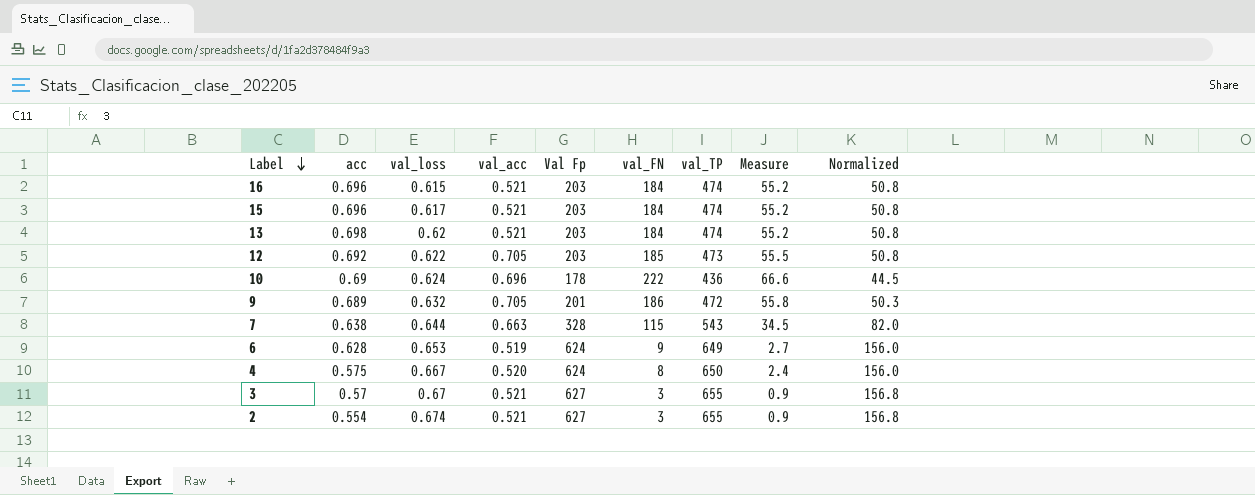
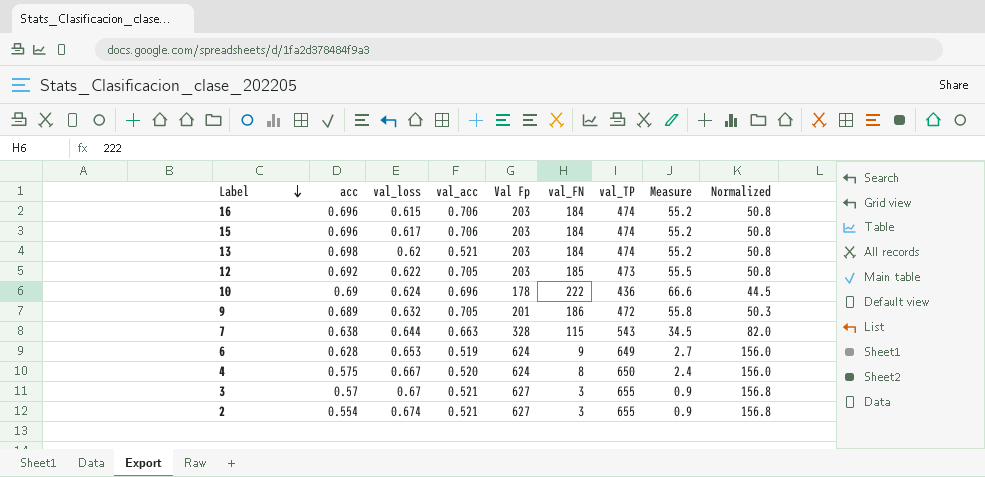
16 | val_acc: 0.521 -> 0.706
15 | val_acc: 0.521 -> 0.706

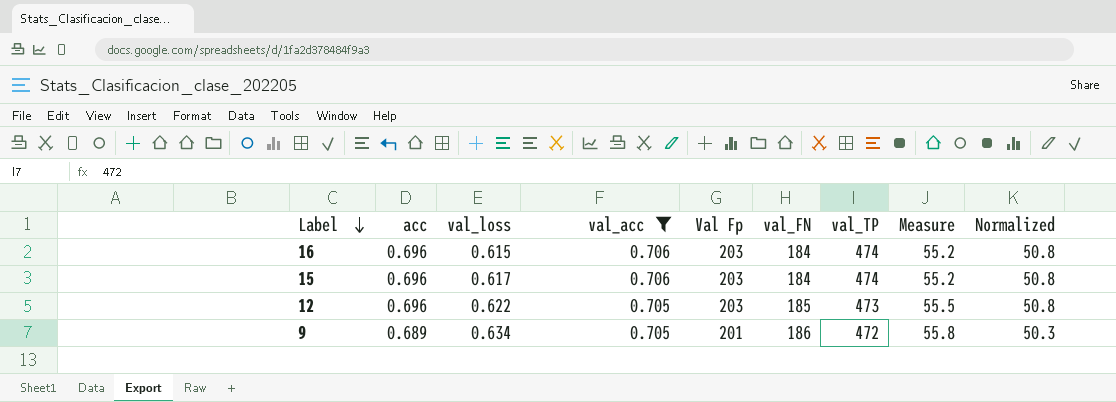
filter: none -> val_acc >= 0.705
12 | acc: 0.692 -> 0.696
9 | val_loss: 0.632 -> 0.634

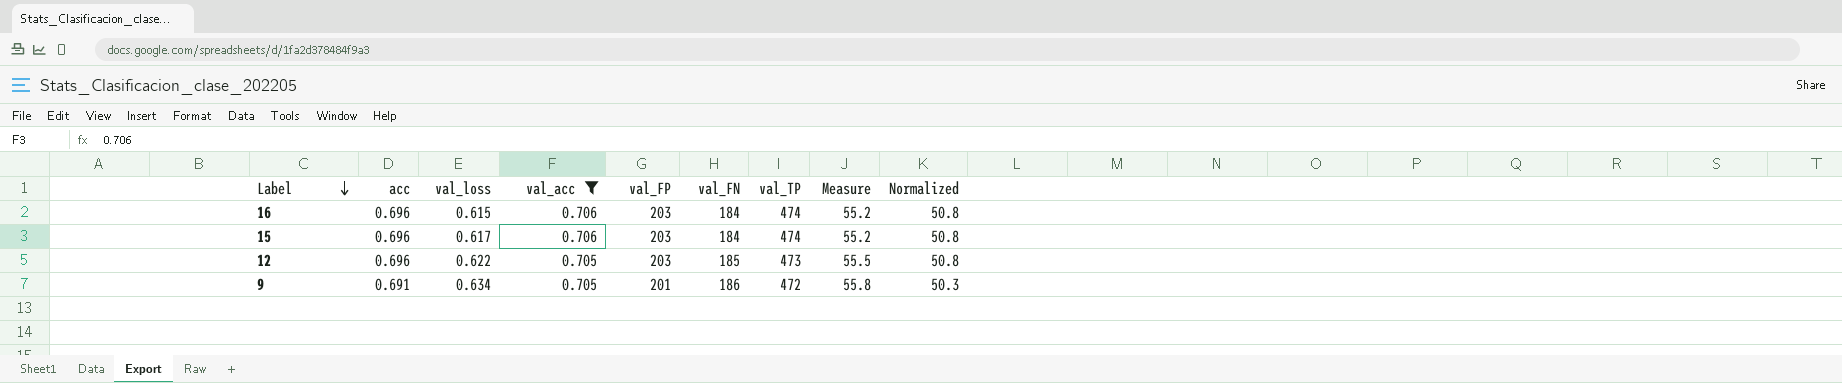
column name: Val Fp -> val_FP
9 | acc: 0.689 -> 0.691

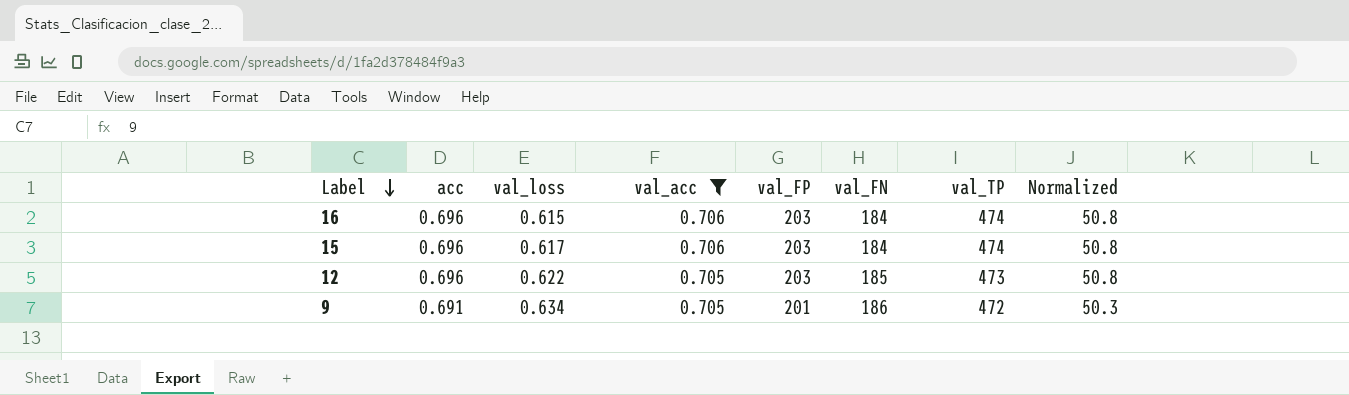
column Measure | formula: [val_FN] * 0.3 -> none

